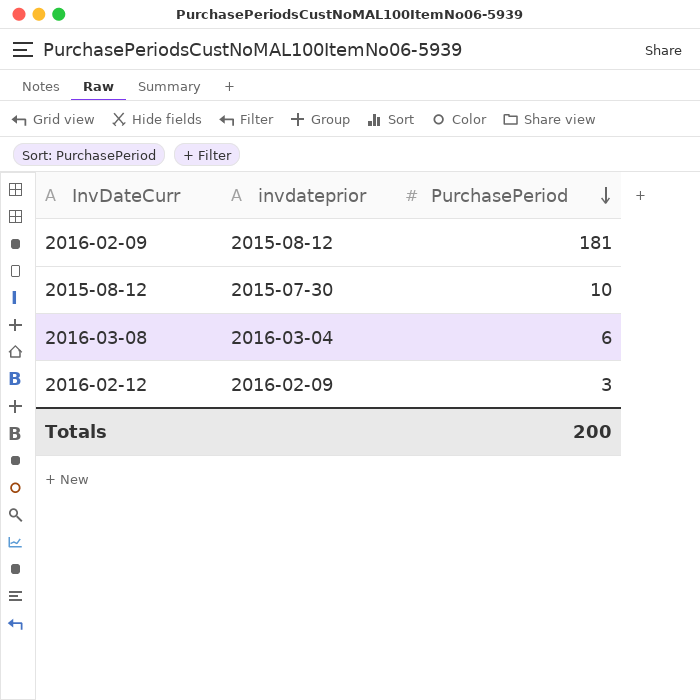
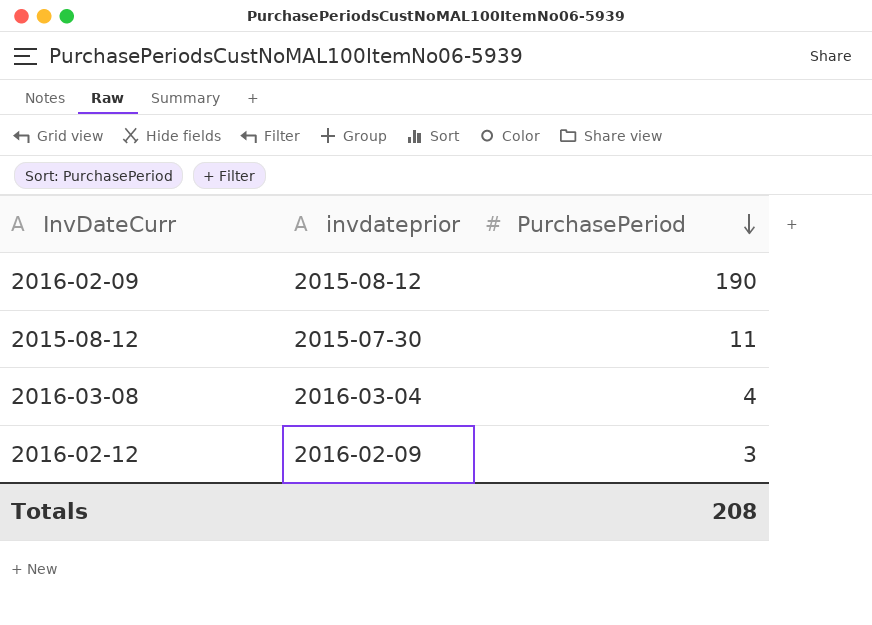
2016-02-09 | PurchasePeriod: 181 -> 190
2015-08-12 | PurchasePeriod: 10 -> 11
2016-03-08 | PurchasePeriod: 6 -> 4
Totals | PurchasePeriod: 200 -> 208

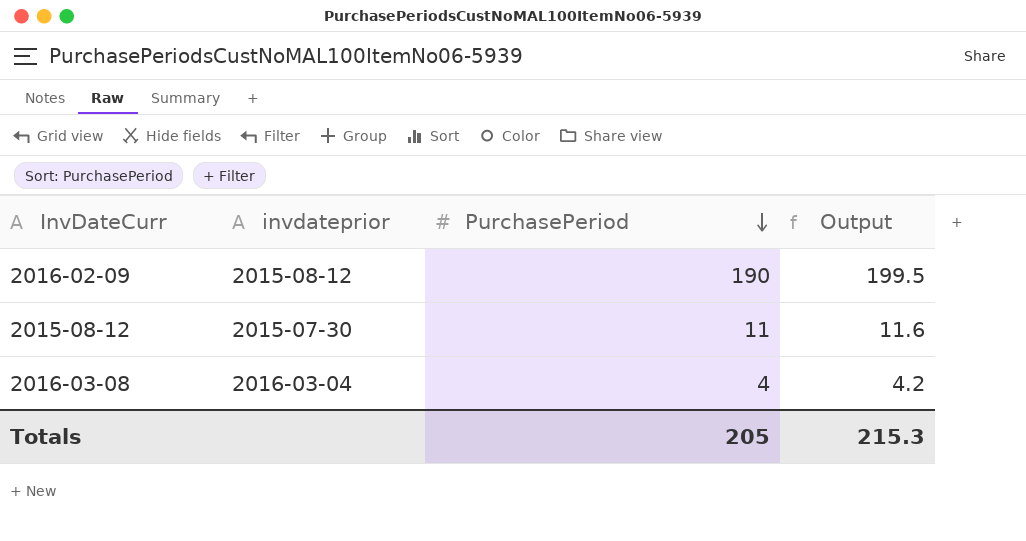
column Output | formula: none -> [PurchasePeriod] * 1.05
row 2016-02-12: 2016-02-09 | 3 -> none
Totals | PurchasePeriod: 208 -> 205

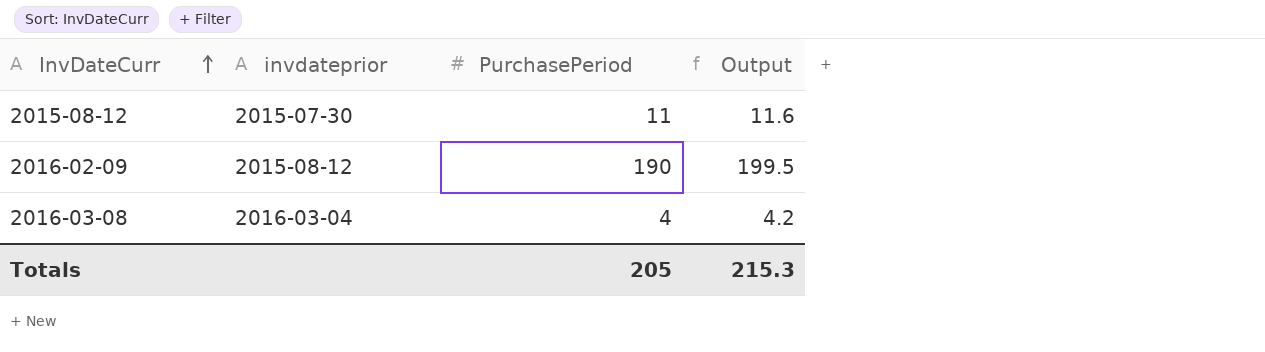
row order: PurchasePeriod descending -> InvDateCurr ascending

